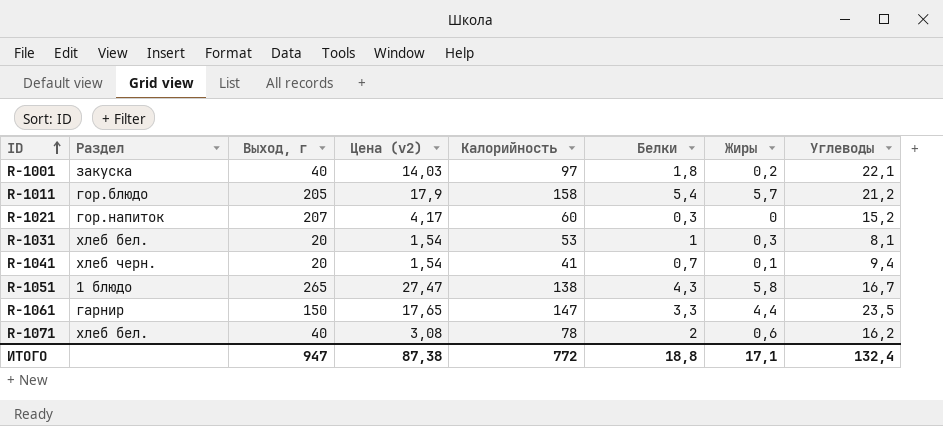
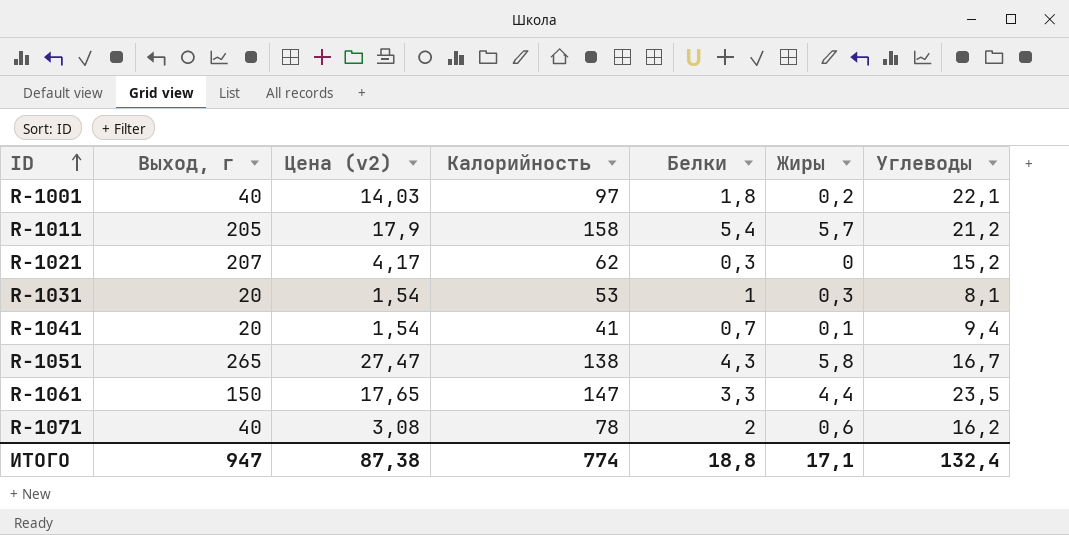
column Раздел | position: 2 -> none
R-1021 | Калорийность: 60 -> 62
ИТОГО | Калорийность: 772 -> 774

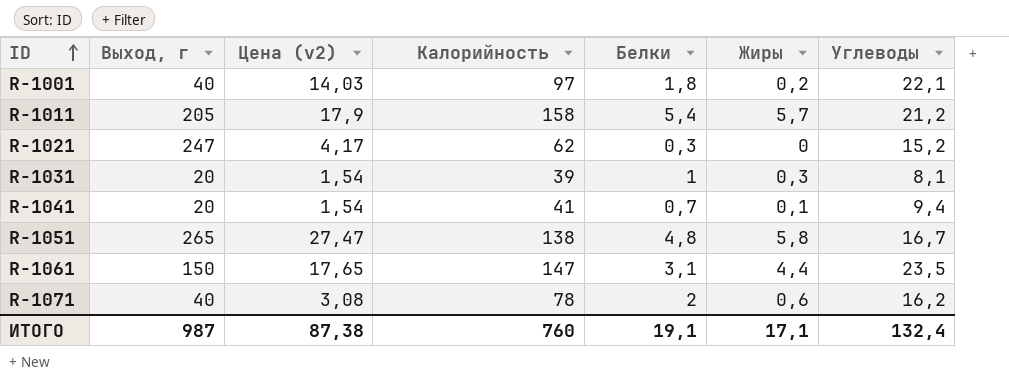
R-1021 | Выход, г: 207 -> 247
R-1031 | Калорийность: 53 -> 39
R-1051 | Белки: 4,3 -> 4,8
R-1061 | Белки: 3,3 -> 3,1
ИТОГО | Выход, г: 947 -> 987
ИТОГО | Калорийность: 774 -> 760
ИТОГО | Белки: 18,8 -> 19,1

